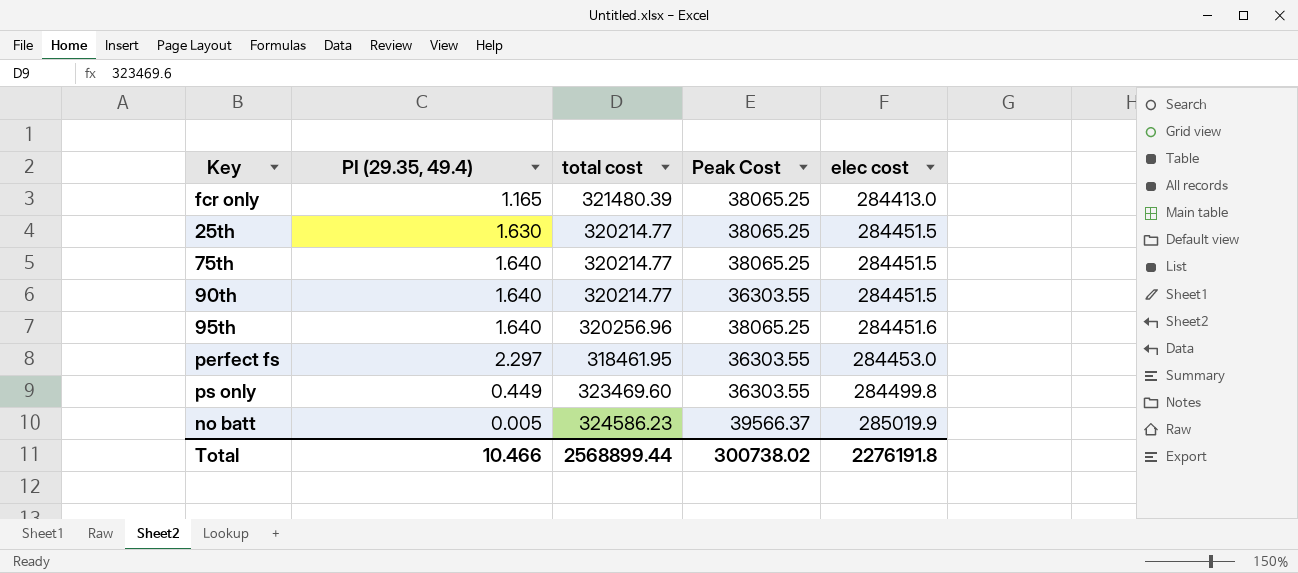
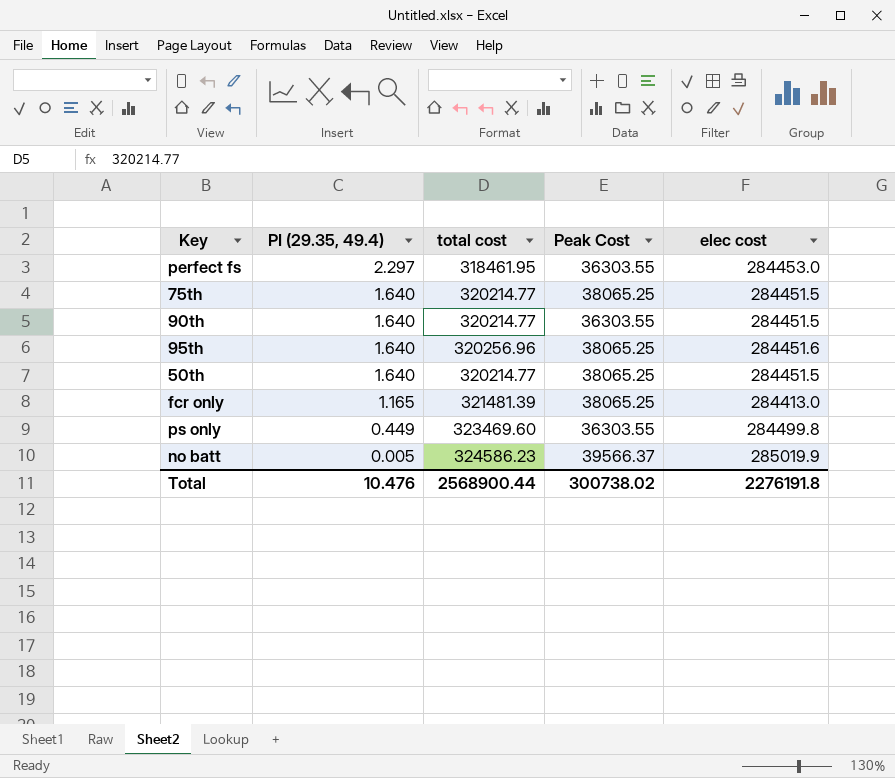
row order: elec cost ascending -> PI (29.35, 49.4) descending
row 25th: 1.630 | 320214.77 | 38065.25 | 284451.5 -> none
row 50th: none -> 1.640 | 320214.77 | 38065.25 | 284451.5
fcr only | total cost: 321480.39 -> 321481.39
Total | PI (29.35, 49.4): 10.466 -> 10.476
Total | total cost: 2568899.44 -> 2568900.44

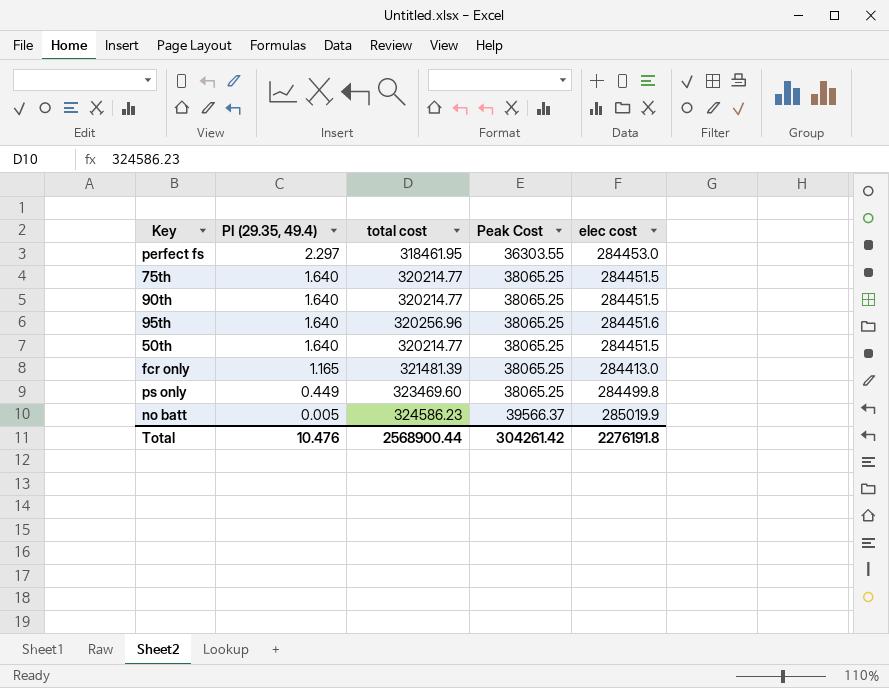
90th | Peak Cost: 36303.55 -> 38065.25
ps only | Peak Cost: 36303.55 -> 38065.25
Total | Peak Cost: 300738.02 -> 304261.42

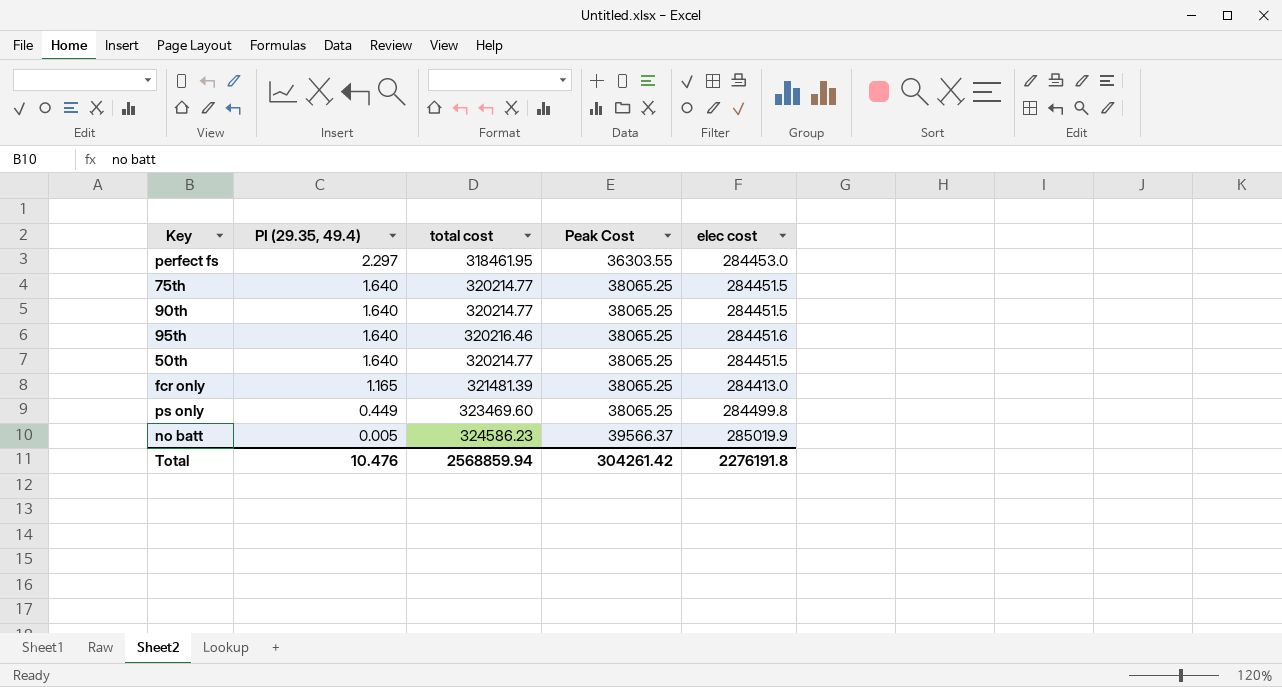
95th | total cost: 320256.96 -> 320216.46
Total | total cost: 2568900.44 -> 2568859.94

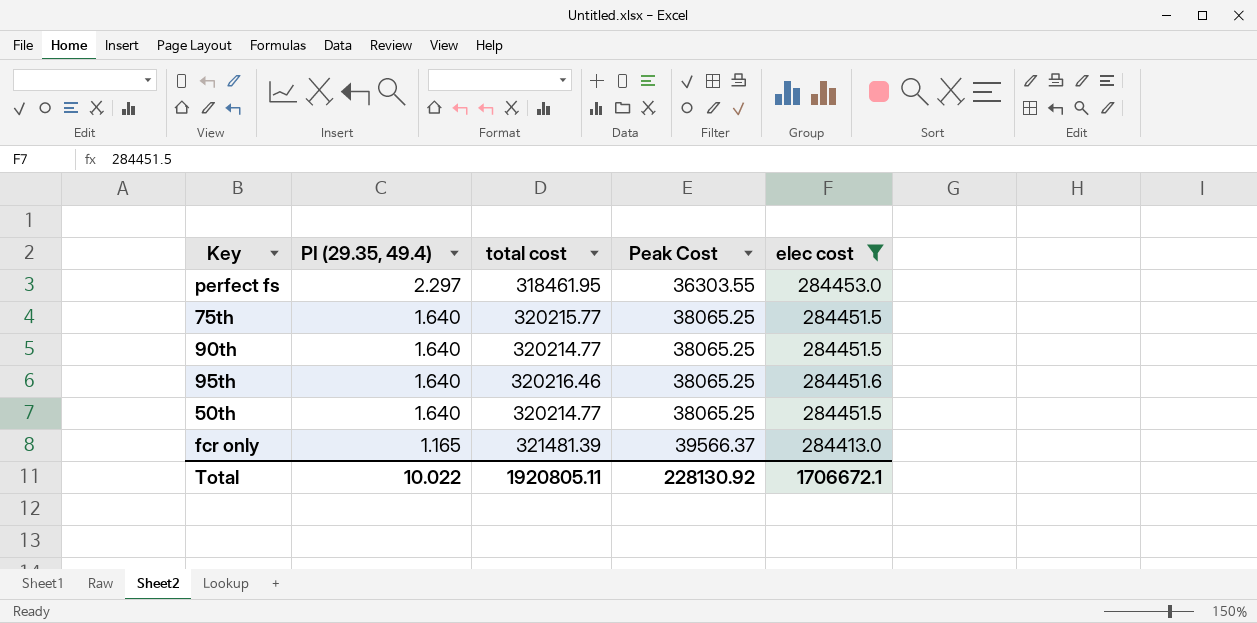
filter: none -> elec cost <= 284453.0
75th | total cost: 320214.77 -> 320215.77
fcr only | Peak Cost: 38065.25 -> 39566.37
Total | PI (29.35, 49.4): 10.476 -> 10.022
Total | total cost: 2568859.94 -> 1920805.11
Total | Peak Cost: 304261.42 -> 228130.92
Total | elec cost: 2276191.8 -> 1706672.1

